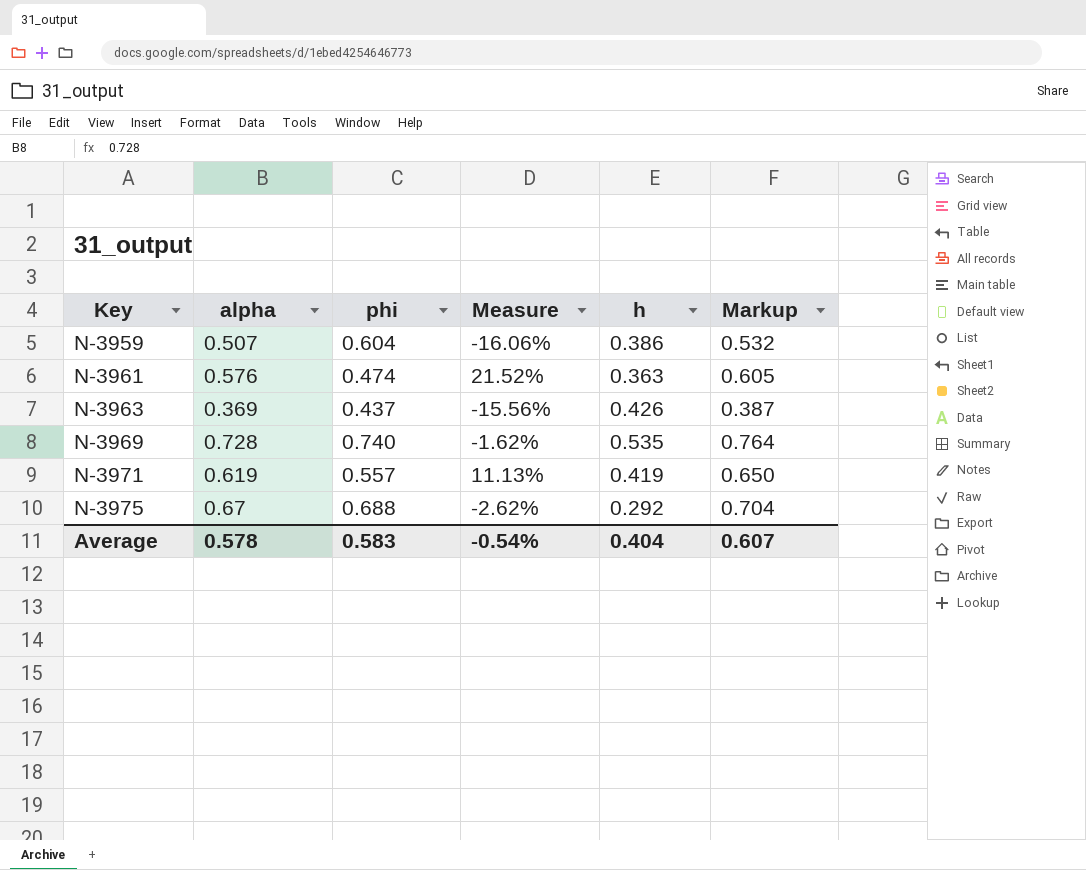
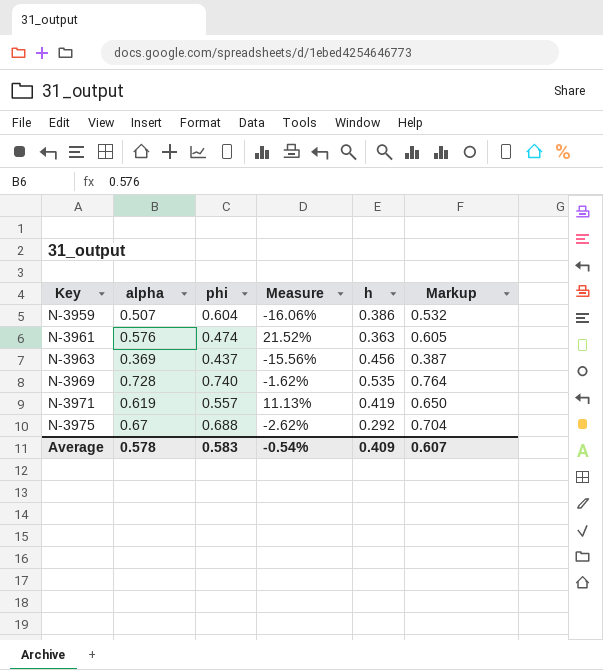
N-3963 | h: 0.426 -> 0.456
Average | h: 0.404 -> 0.409

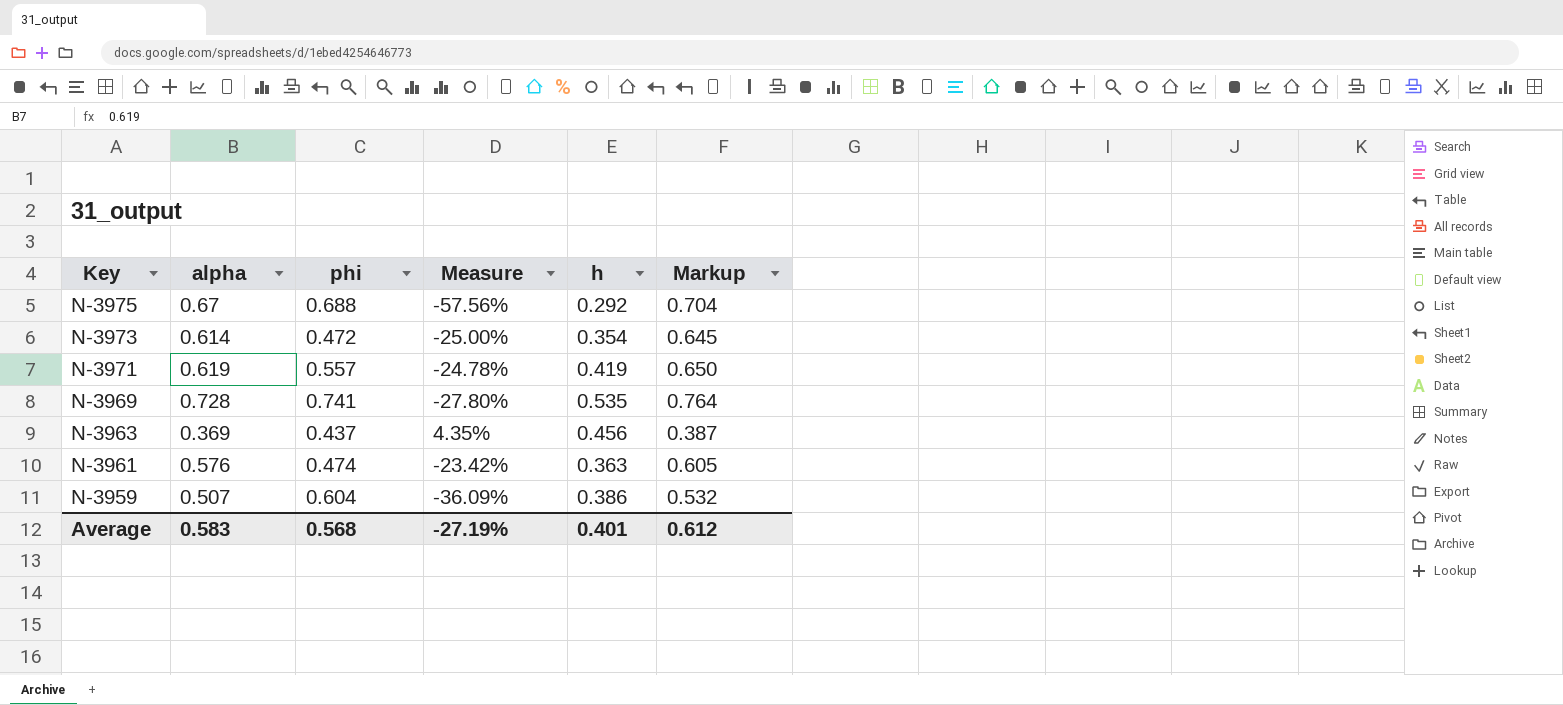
row order: Key ascending -> Key descending
column Measure | formula: ([alpha] - [phi]) / [phi] -> ([h] - [phi]) / [phi]
row N-3973: none -> 0.614 | 0.472 | -25.00% | 0.354 | 0.645
N-3969 | phi: 0.740 -> 0.741
Average | alpha: 0.578 -> 0.583
Average | phi: 0.583 -> 0.568
Average | Measure: -0.54% -> -27.19%
Average | h: 0.409 -> 0.401
Average | Markup: 0.607 -> 0.612

